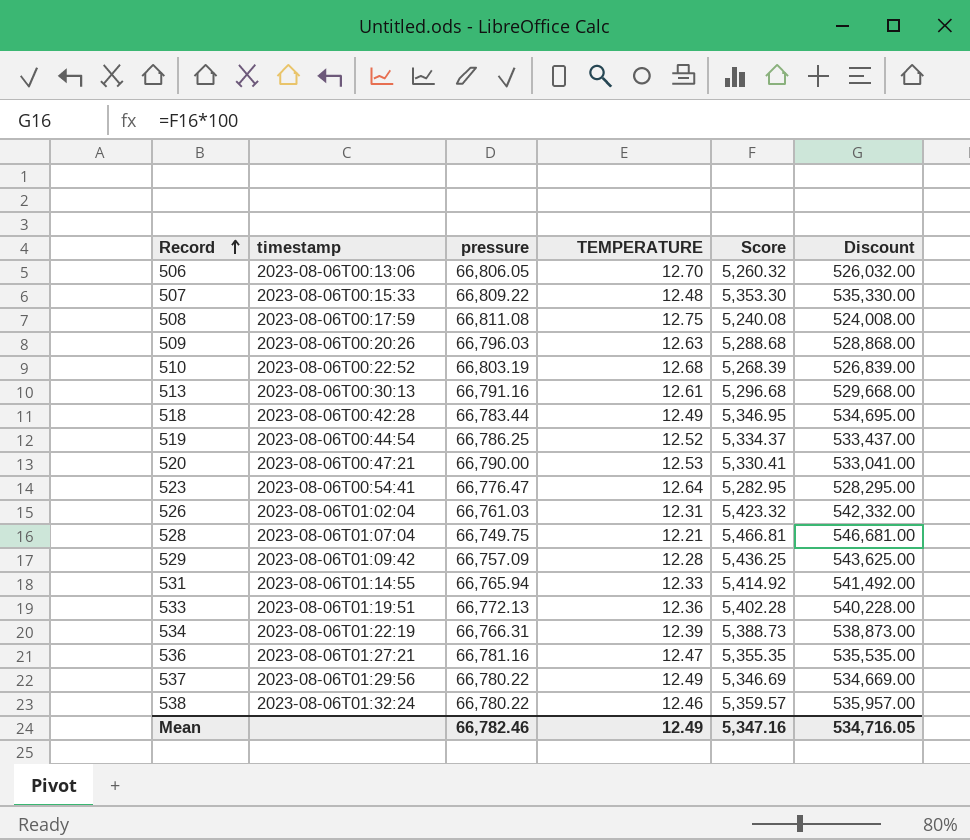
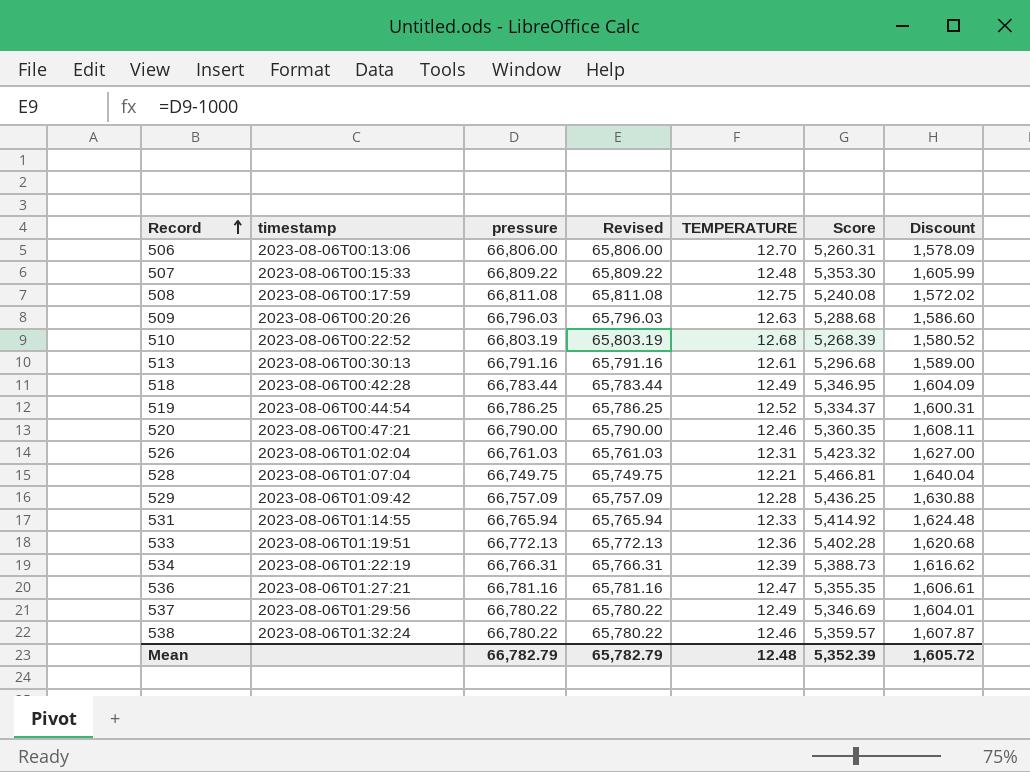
column Revised | formula: none -> [pressure] - 1000
column Discount | formula: [Score] * 100 -> [Score] * 0.3
row 523: 2023-08-06T00:54:41 | 66,776.47 | 12.64 | 5,282.95 | 528,295.00 -> none
506 | pressure: 66,806.05 -> 66,806.00
506 | Score: 5,260.32 -> 5,260.31
520 | TEMPERATURE: 12.53 -> 12.46
520 | Score: 5,330.41 -> 5,360.35
Mean | pressure: 66,782.46 -> 66,782.79
Mean | TEMPERATURE: 12.49 -> 12.48
Mean | Score: 5,347.16 -> 5,352.39
Mean | Discount: 534,716.05 -> 1,605.72

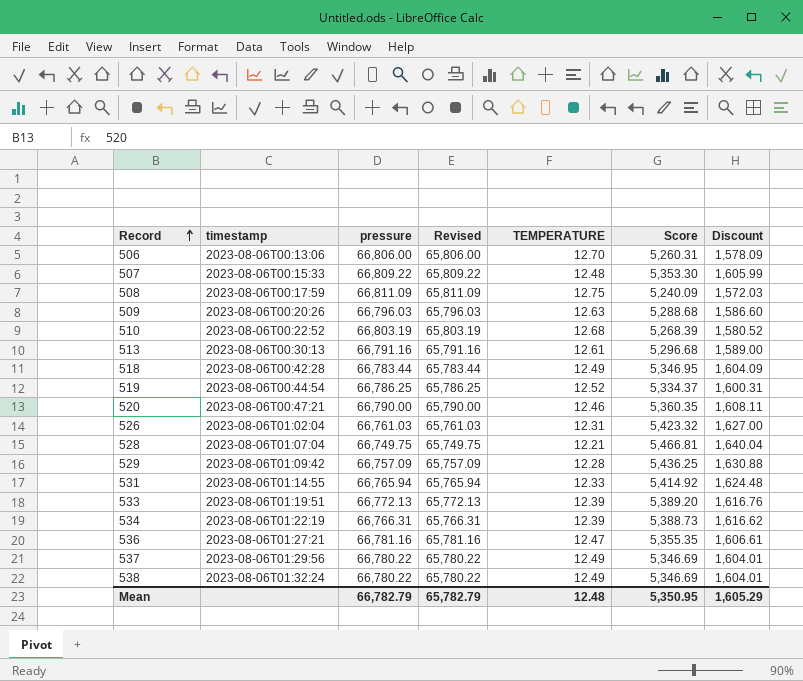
508 | pressure: 66,811.08 -> 66,811.09
508 | Revised: 65,811.08 -> 65,811.09
508 | Score: 5,240.08 -> 5,240.09
508 | Discount: 1,572.02 -> 1,572.03
533 | TEMPERATURE: 12.36 -> 12.39
533 | Score: 5,402.28 -> 5,389.20
533 | Discount: 1,620.68 -> 1,616.76
538 | TEMPERATURE: 12.46 -> 12.49
538 | Score: 5,359.57 -> 5,346.69
538 | Discount: 1,607.87 -> 1,604.01
Mean | Score: 5,352.39 -> 5,350.95
Mean | Discount: 1,605.72 -> 1,605.29

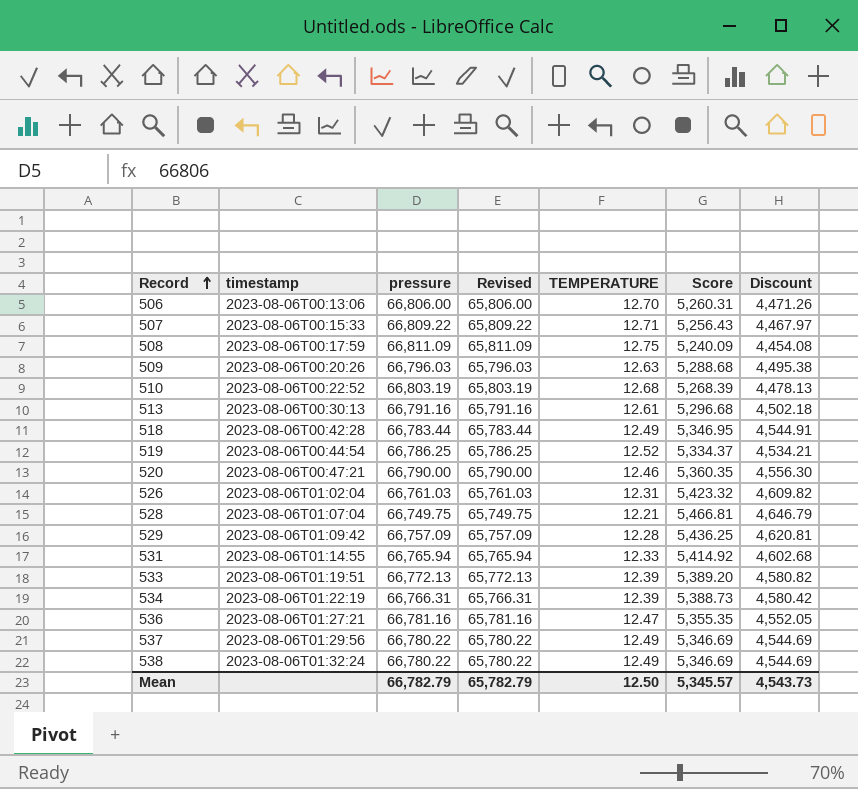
column Discount | formula: [Score] * 0.3 -> [Score] * 0.85
507 | TEMPERATURE: 12.48 -> 12.71
507 | Score: 5,353.30 -> 5,256.43
Mean | TEMPERATURE: 12.48 -> 12.50
Mean | Score: 5,350.95 -> 5,345.57
Mean | Discount: 1,605.29 -> 4,543.73

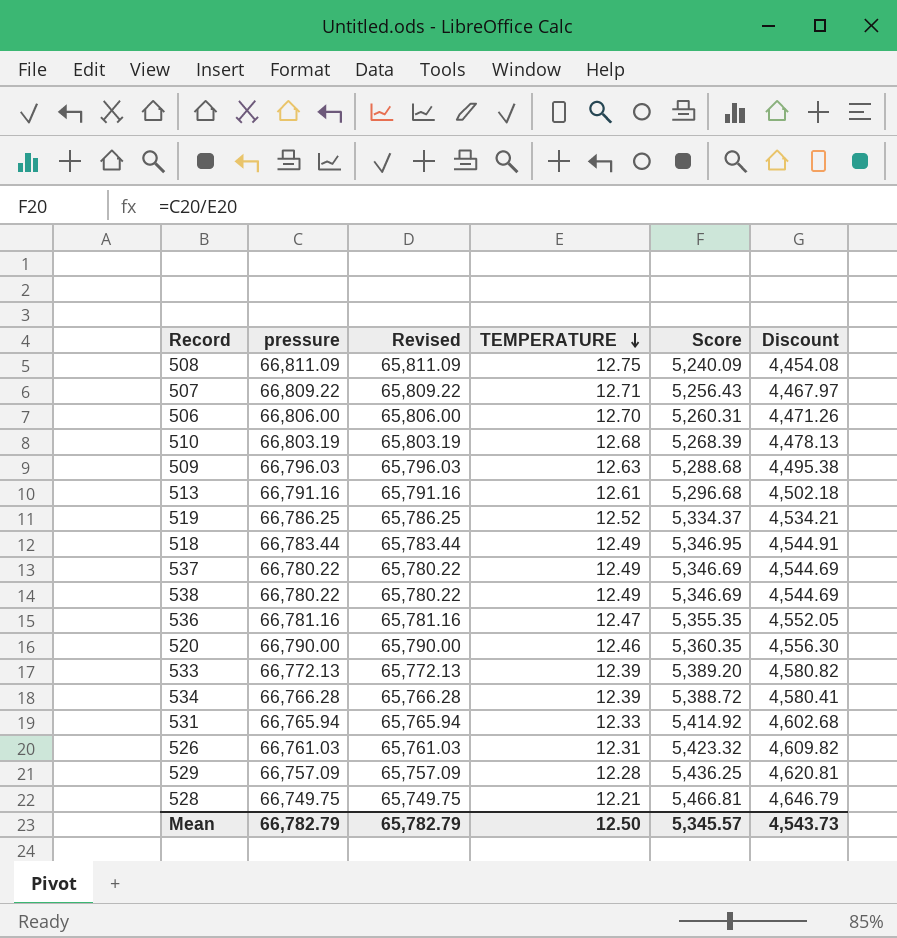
row order: Record ascending -> TEMPERATURE descending
column timestamp | position: 2 -> none
534 | pressure: 66,766.31 -> 66,766.28
534 | Revised: 65,766.31 -> 65,766.28
534 | Score: 5,388.73 -> 5,388.72
534 | Discount: 4,580.42 -> 4,580.41

